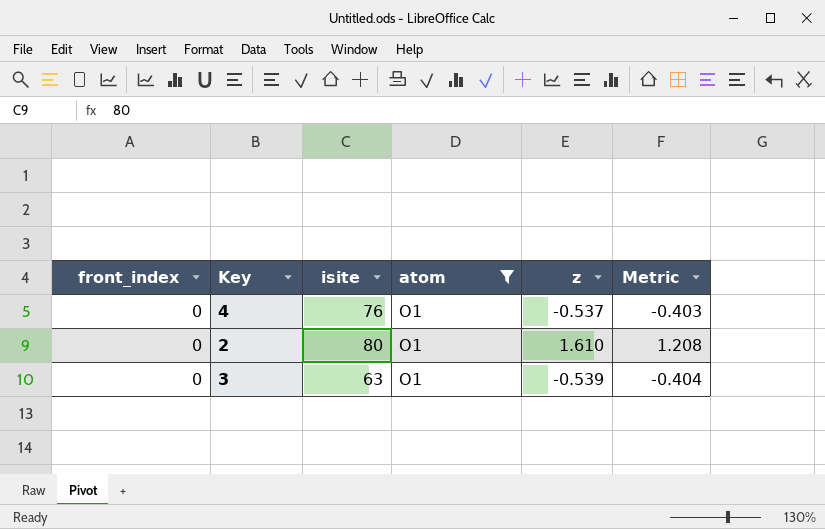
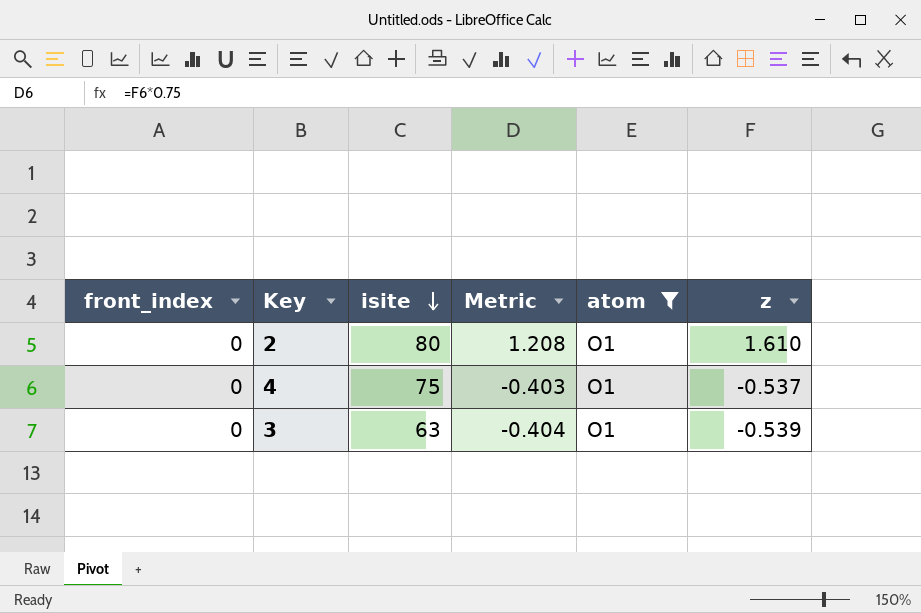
row order: none -> isite descending
column Metric | position: 6 -> 4
4 | isite: 76 -> 75

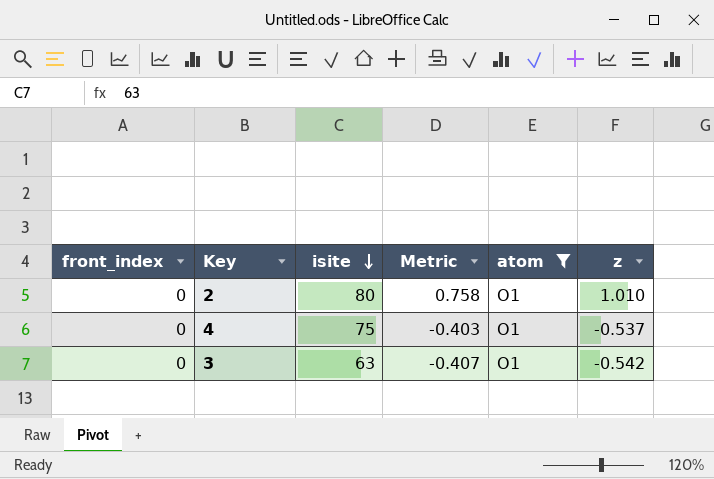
2 | Metric: 1.208 -> 0.758
2 | z: 1.610 -> 1.010
3 | Metric: -0.404 -> -0.407
3 | z: -0.539 -> -0.542

